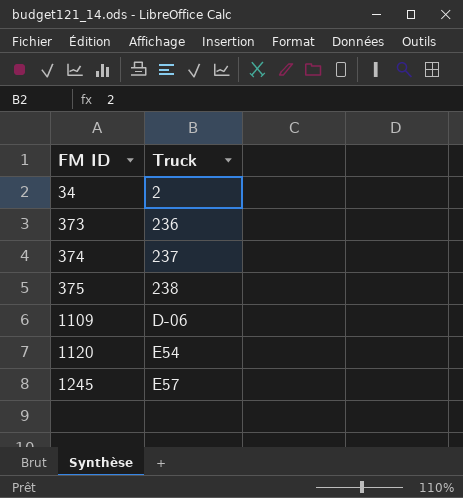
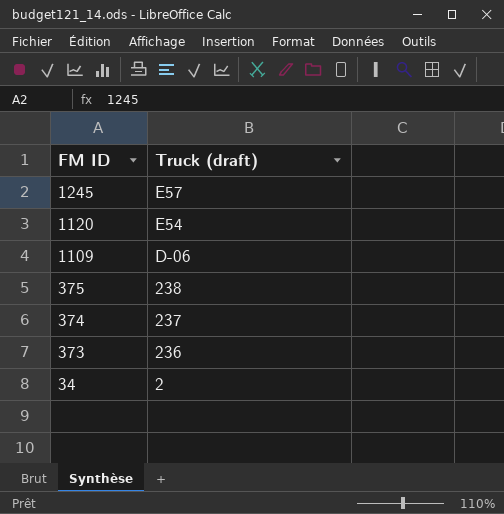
row order: FM ID ascending -> FM ID descending
column name: Truck -> Truck (draft)

